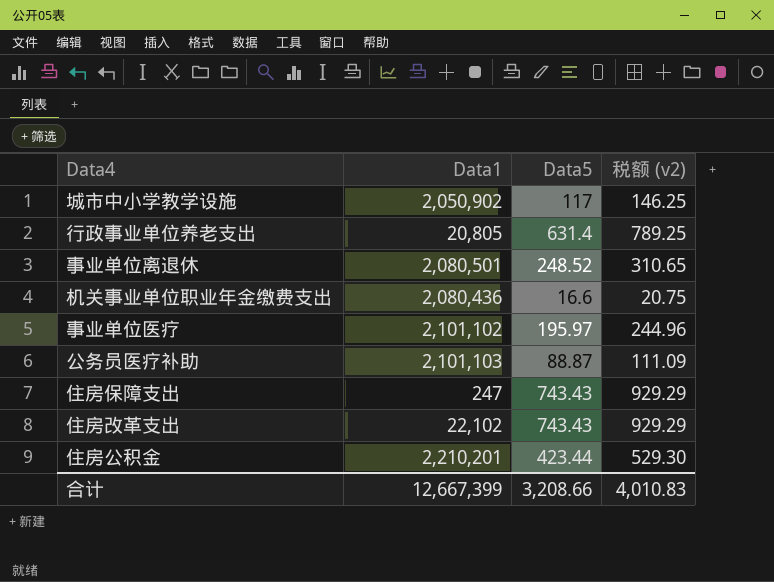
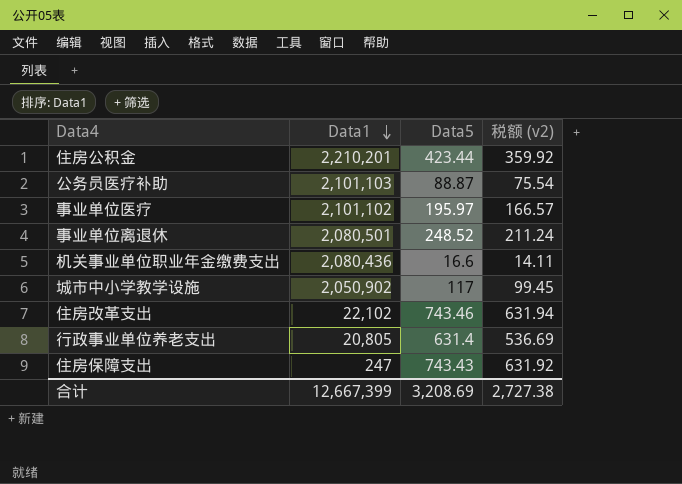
row order: none -> Data1 descending
column 税额 (v2) | formula: [Data5] * 1.25 -> [Data5] * 0.85
住房改革支出 | Data5: 743.43 -> 743.46
合计 | Data5: 3,208.66 -> 3,208.69
合计 | 税额 (v2): 4,010.83 -> 2,727.38

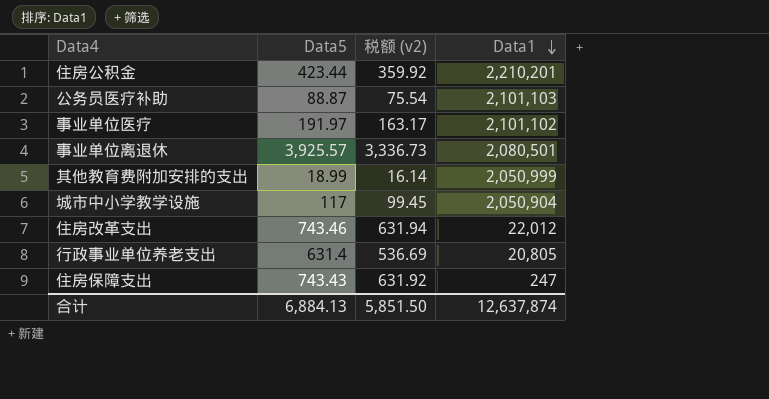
column Data1 | position: 2 -> 4
row 机关事业单位职业年金缴费支出: 2,080,436 | 16.6 | 14.11 -> none
事业单位医疗 | Data5: 195.97 -> 191.97
事业单位医疗 | 税额 (v2): 166.57 -> 163.17
事业单位离退休 | Data5: 248.52 -> 3,925.57
事业单位离退休 | 税额 (v2): 211.24 -> 3,336.73
row 其他教育费附加安排的支出: none -> 18.99 | 16.14 | 2,050,999
城市中小学教学设施 | Data1: 2,050,902 -> 2,050,904
住房改革支出 | Data1: 22,102 -> 22,012
合计 | Data5: 3,208.69 -> 6,884.13
合计 | 税额 (v2): 2,727.38 -> 5,851.50
合计 | Data1: 12,667,399 -> 12,637,874

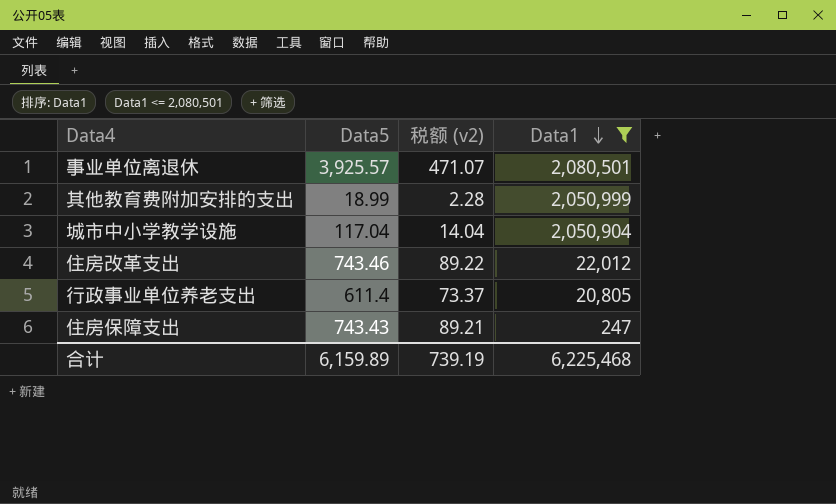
filter: none -> Data1 <= 2,080,501
column 税额 (v2) | formula: [Data5] * 0.85 -> [Data5] * 0.12
城市中小学教学设施 | Data5: 117 -> 117.04
行政事业单位养老支出 | Data5: 631.4 -> 611.4
合计 | Data5: 6,884.13 -> 6,159.89
合计 | 税额 (v2): 5,851.50 -> 739.19
合计 | Data1: 12,637,874 -> 6,225,468

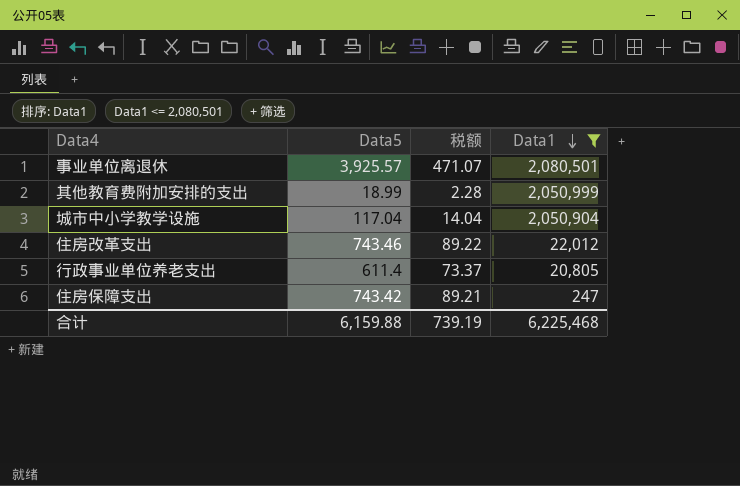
column name: 税额 (v2) -> 税额
住房保障支出 | Data5: 743.43 -> 743.42
合计 | Data5: 6,159.89 -> 6,159.88

